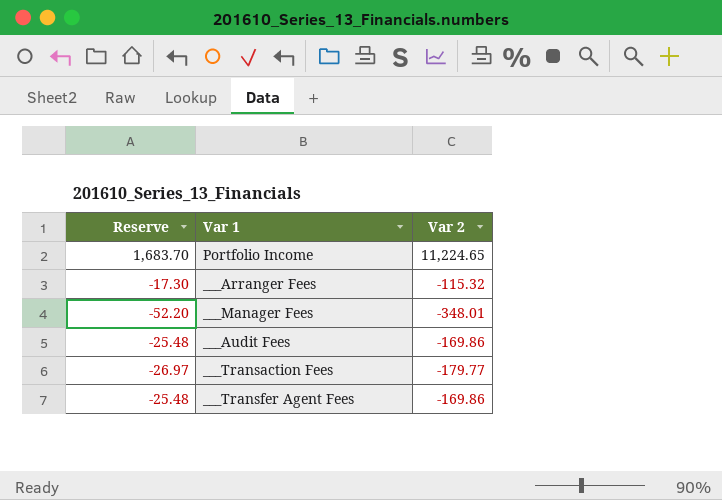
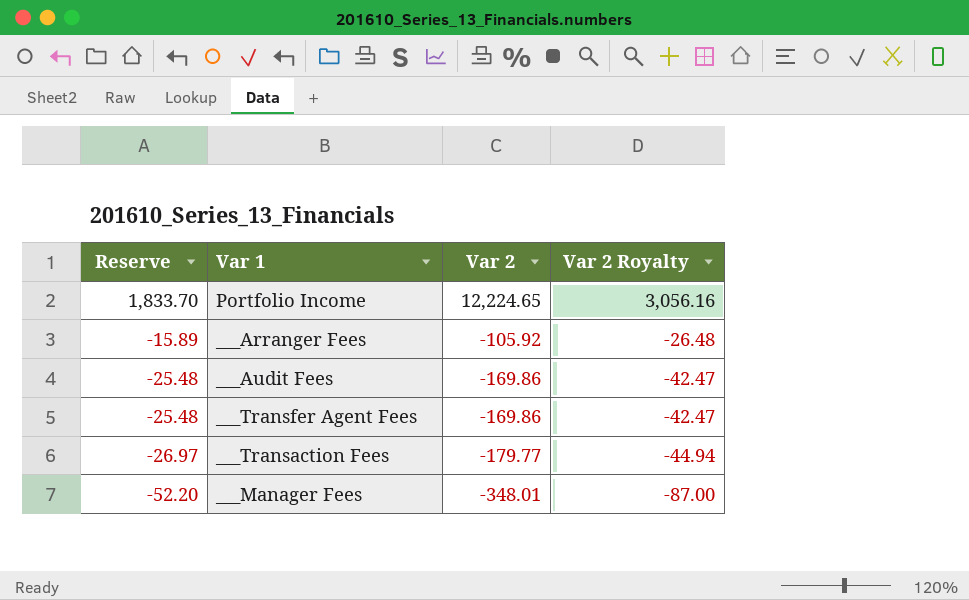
row order: none -> Reserve descending
column Var 2 Royalty | formula: none -> [Var 2] * 0.25
Portfolio Income | Reserve: 1,683.70 -> 1,833.70
Portfolio Income | Var 2: 11,224.65 -> 12,224.65
___Arranger Fees | Reserve: -17.30 -> -15.89
___Arranger Fees | Var 2: -115.32 -> -105.92

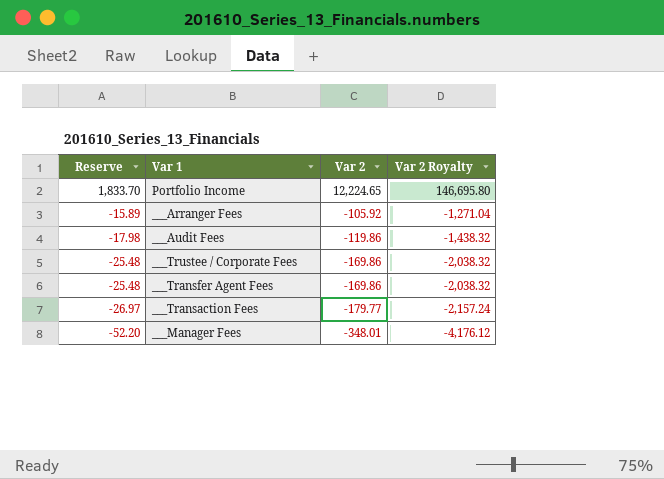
column Var 2 Royalty | formula: [Var 2] * 0.25 -> [Var 2] * 12
___Audit Fees | Reserve: -25.48 -> -17.98
___Audit Fees | Var 2: -169.86 -> -119.86
row ___Trustee / Corporate Fees: none -> -25.48 | -169.86 | -2,038.32

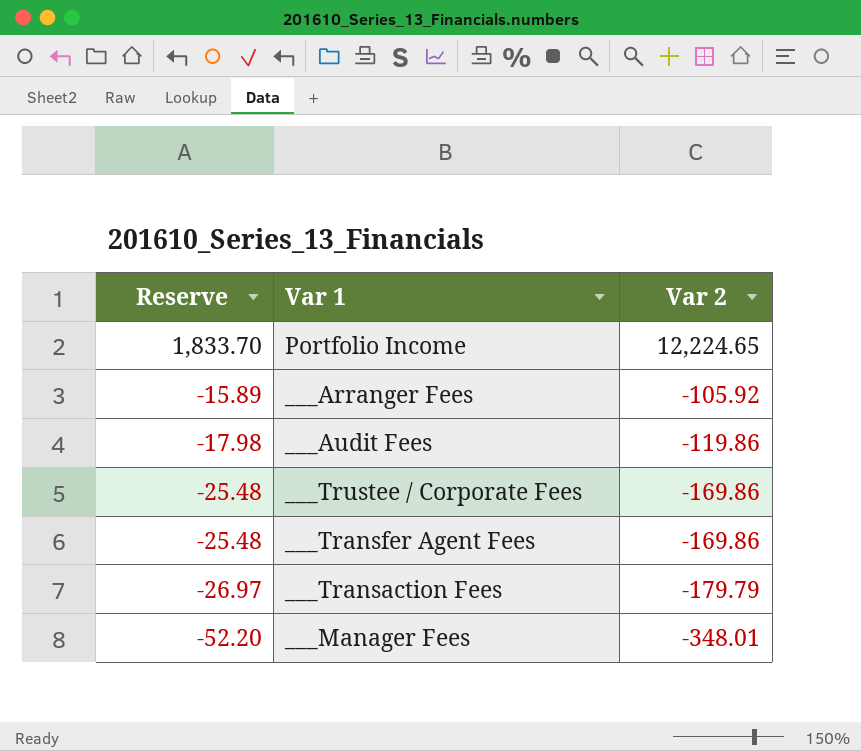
column Var 2 Royalty | formula: [Var 2] * 12 -> none
___Transaction Fees | Var 2: -179.77 -> -179.79

